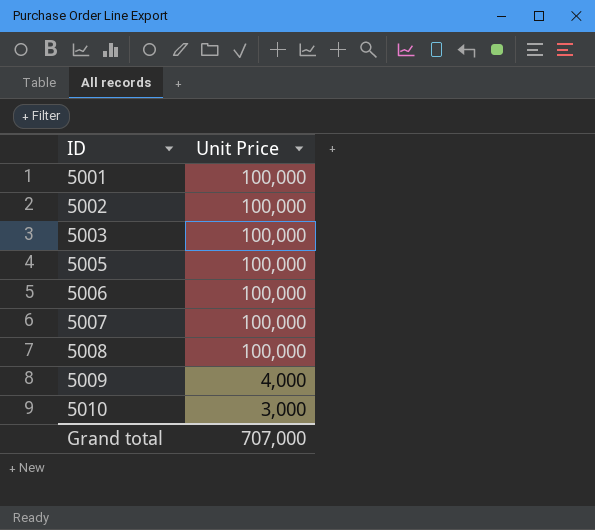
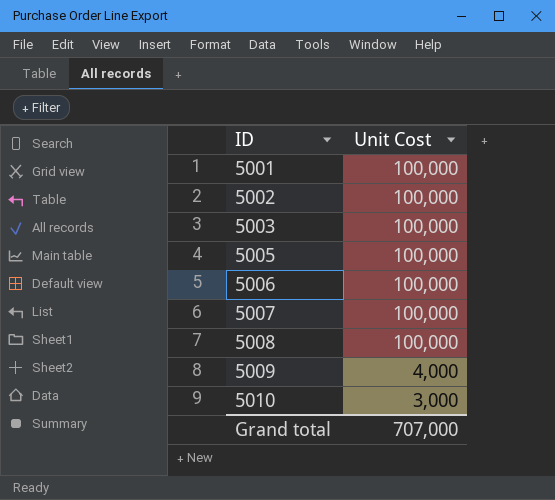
column name: Unit Price -> Unit Cost

